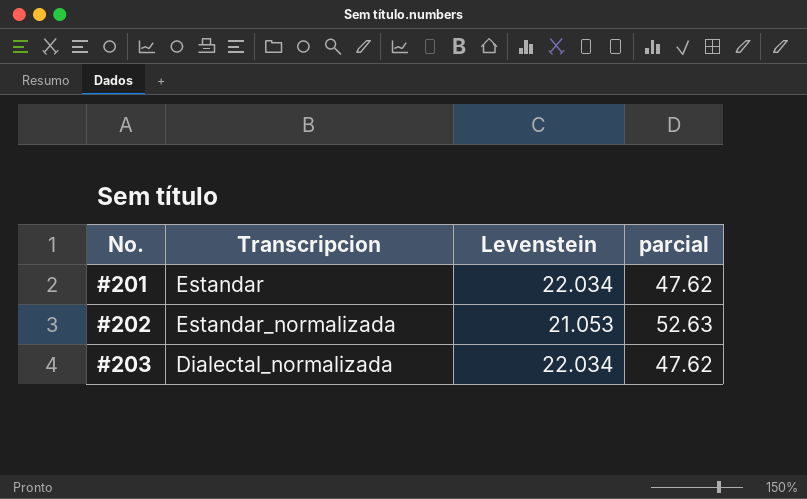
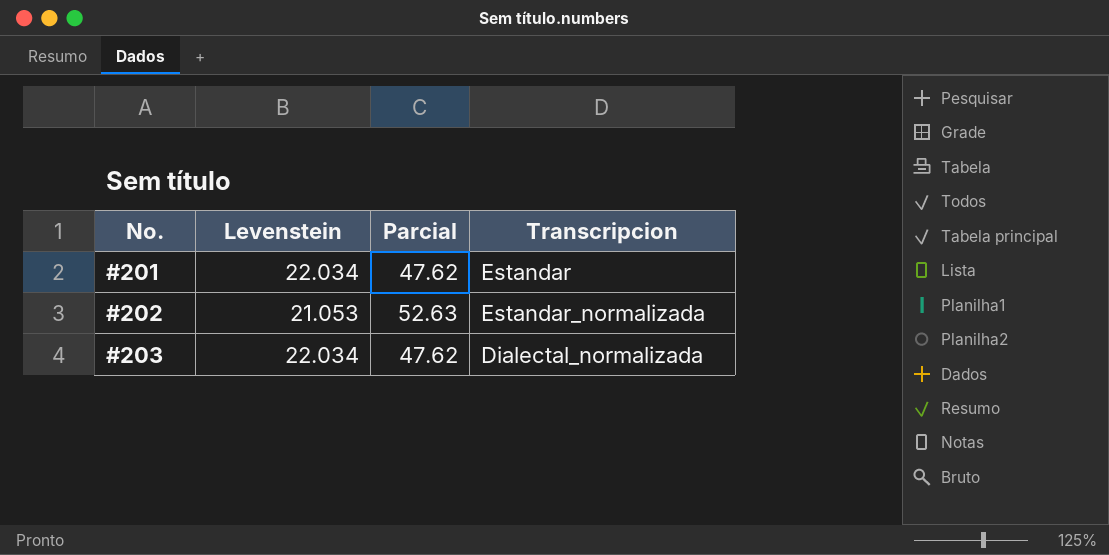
column name: parcial -> Parcial
column Transcripcion | position: 2 -> 4

